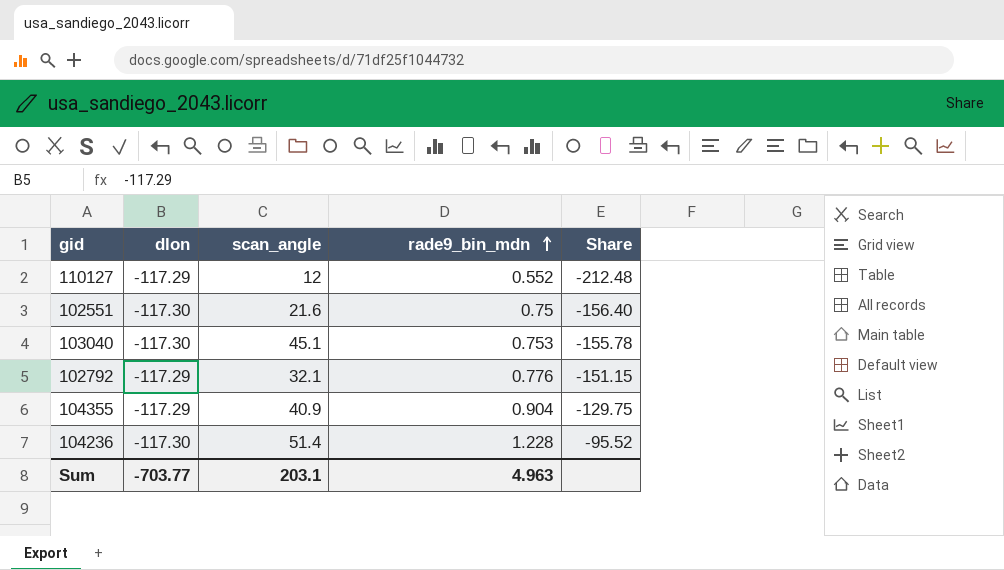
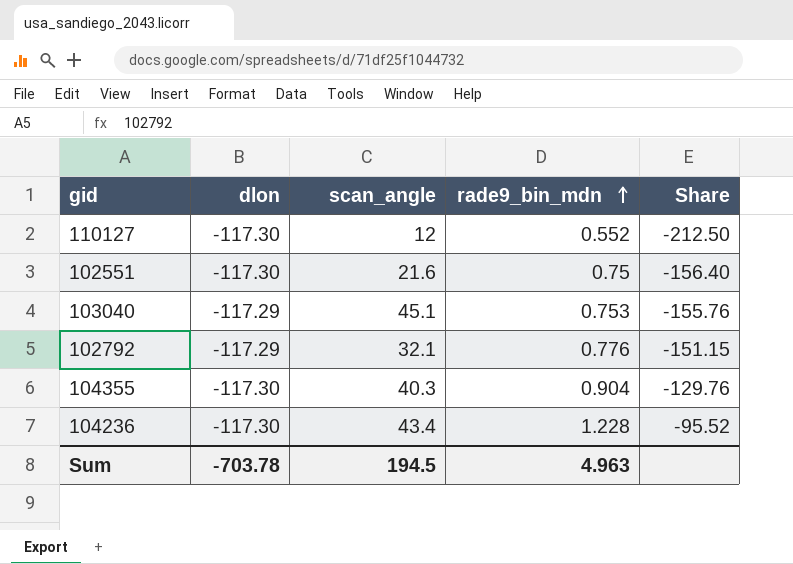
110127 | dlon: -117.29 -> -117.30
110127 | Share: -212.48 -> -212.50
103040 | dlon: -117.30 -> -117.29
103040 | Share: -155.78 -> -155.76
104355 | dlon: -117.29 -> -117.30
104355 | scan_angle: 40.9 -> 40.3
104355 | Share: -129.75 -> -129.76
104236 | scan_angle: 51.4 -> 43.4
Sum | dlon: -703.77 -> -703.78
Sum | scan_angle: 203.1 -> 194.5

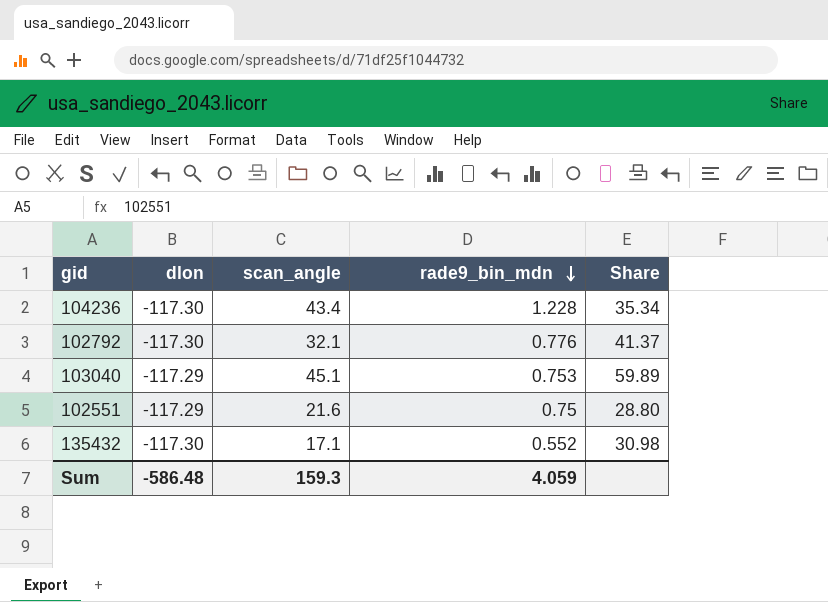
row order: rade9_bin_mdn ascending -> rade9_bin_mdn descending
column Share | formula: [dlon] / [rade9_bin_mdn] -> [scan_angle] / [rade9_bin_mdn]
row 110127: -117.30 | 12 | 0.552 | -212.50 -> none
row 104355: -117.30 | 40.3 | 0.904 | -129.76 -> none
102792 | dlon: -117.29 -> -117.30
102551 | dlon: -117.30 -> -117.29
row 135432: none -> -117.30 | 17.1 | 0.552 | 30.98
Sum | dlon: -703.78 -> -586.48
Sum | scan_angle: 194.5 -> 159.3
Sum | rade9_bin_mdn: 4.963 -> 4.059

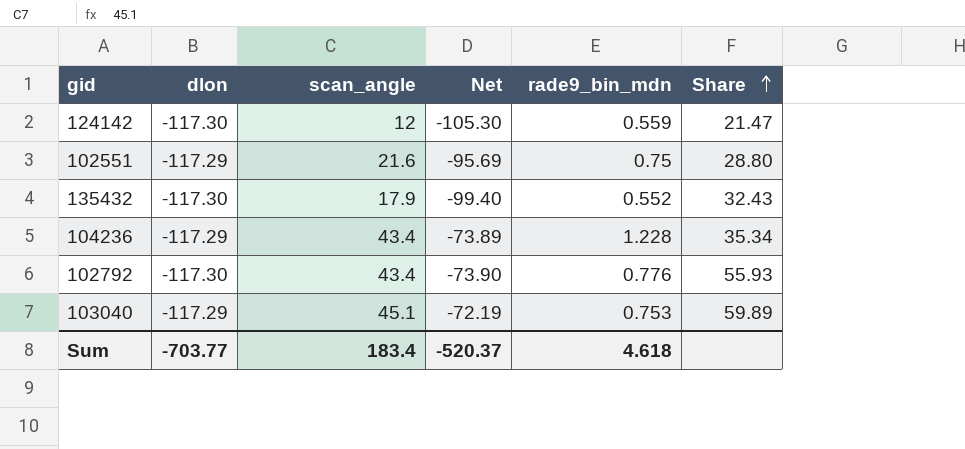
row order: rade9_bin_mdn descending -> Share ascending
column Net | formula: none -> [dlon] + [scan_angle]
row 124142: none -> -117.30 | 12 | -105.30 | 0.559 | 21.47
135432 | scan_angle: 17.1 -> 17.9
135432 | Share: 30.98 -> 32.43
104236 | dlon: -117.30 -> -117.29
102792 | scan_angle: 32.1 -> 43.4
102792 | Share: 41.37 -> 55.93
Sum | dlon: -586.48 -> -703.77
Sum | scan_angle: 159.3 -> 183.4
Sum | rade9_bin_mdn: 4.059 -> 4.618

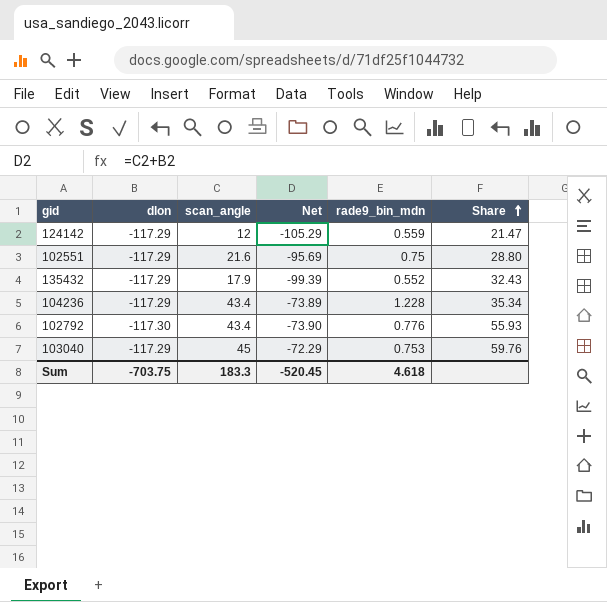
124142 | dlon: -117.30 -> -117.29
124142 | Net: -105.30 -> -105.29
135432 | dlon: -117.30 -> -117.29
135432 | Net: -99.40 -> -99.39
103040 | scan_angle: 45.1 -> 45
103040 | Net: -72.19 -> -72.29
103040 | Share: 59.89 -> 59.76
Sum | dlon: -703.77 -> -703.75
Sum | scan_angle: 183.4 -> 183.3
Sum | Net: -520.37 -> -520.45

